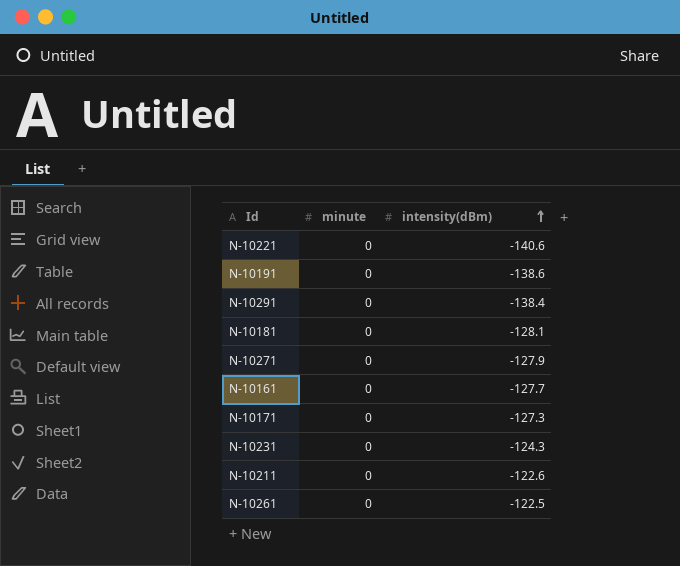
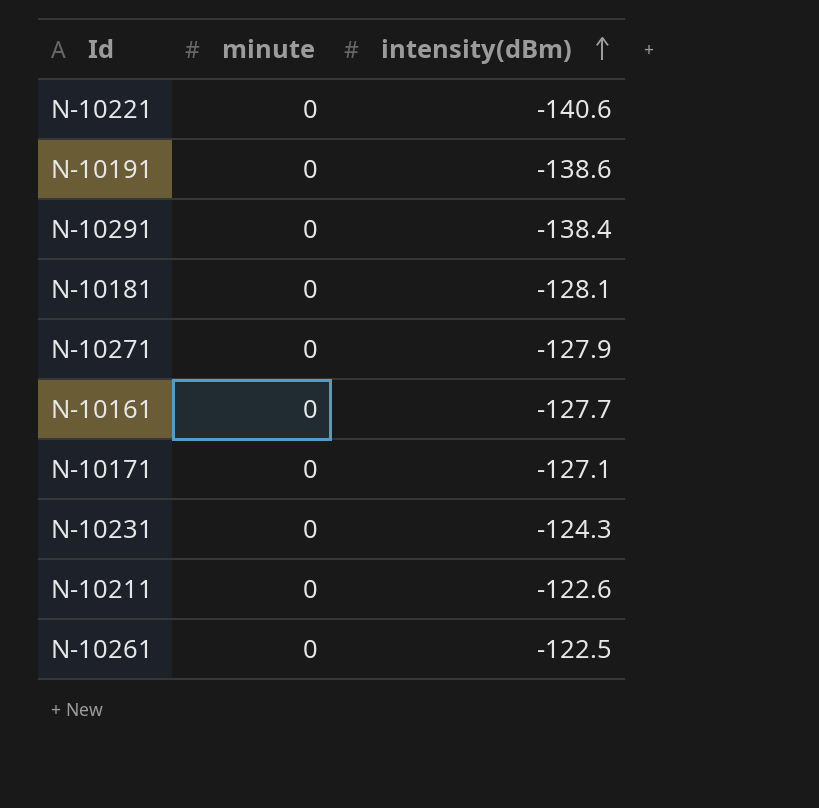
N-10171 | intensity(dBm): -127.3 -> -127.1

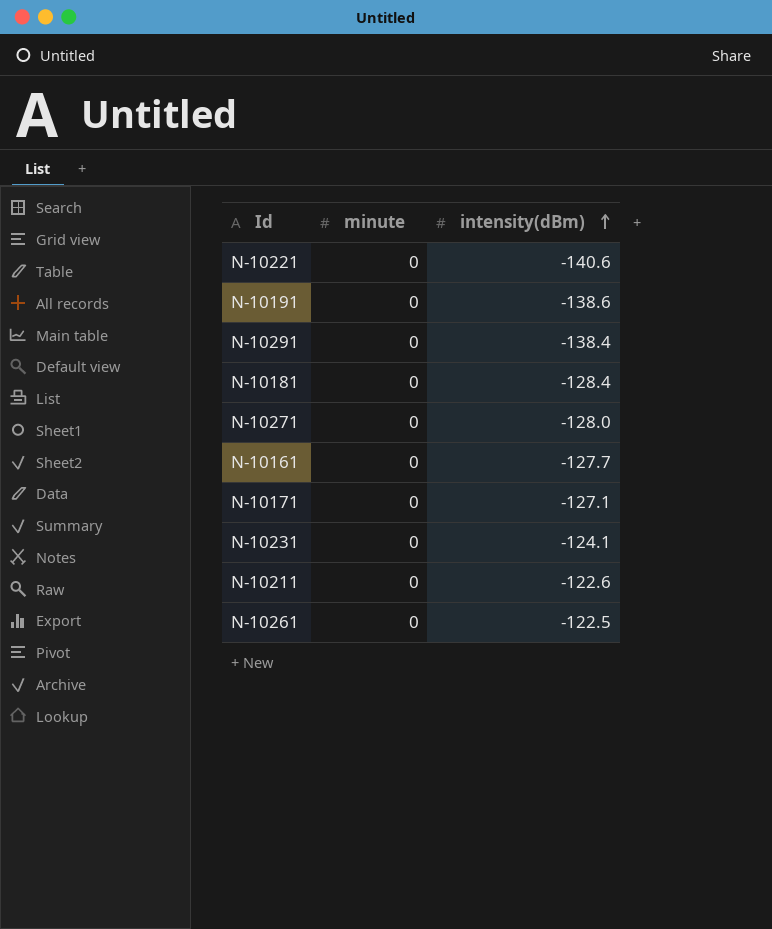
N-10181 | intensity(dBm): -128.1 -> -128.4
N-10271 | intensity(dBm): -127.9 -> -128.0
N-10231 | intensity(dBm): -124.3 -> -124.1

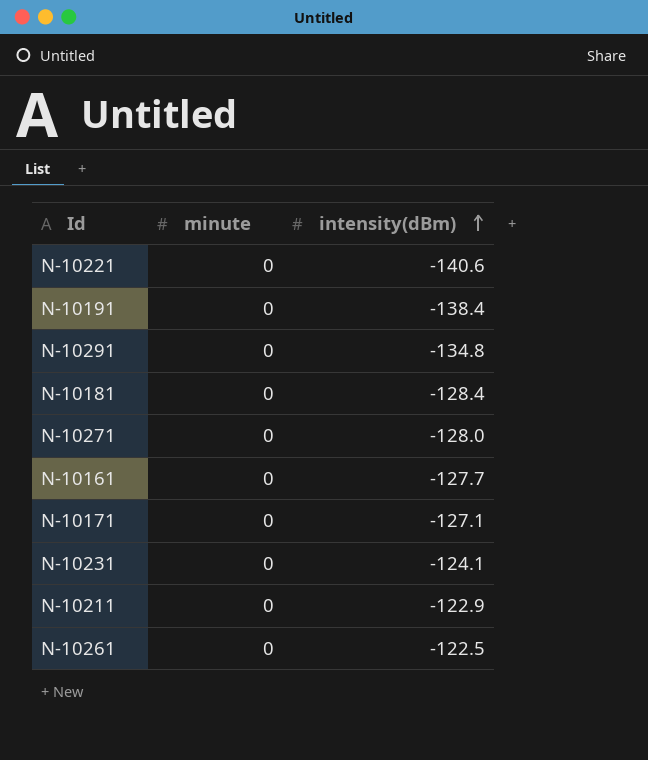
N-10191 | intensity(dBm): -138.6 -> -138.4
N-10291 | intensity(dBm): -138.4 -> -134.8
N-10211 | intensity(dBm): -122.6 -> -122.9

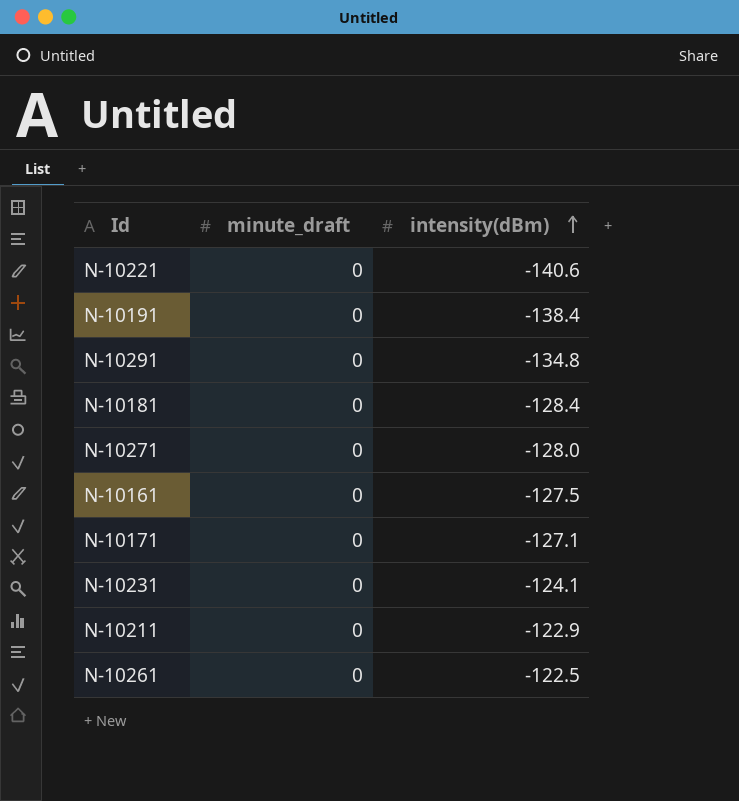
column name: minute -> minute_draft
N-10161 | intensity(dBm): -127.7 -> -127.5

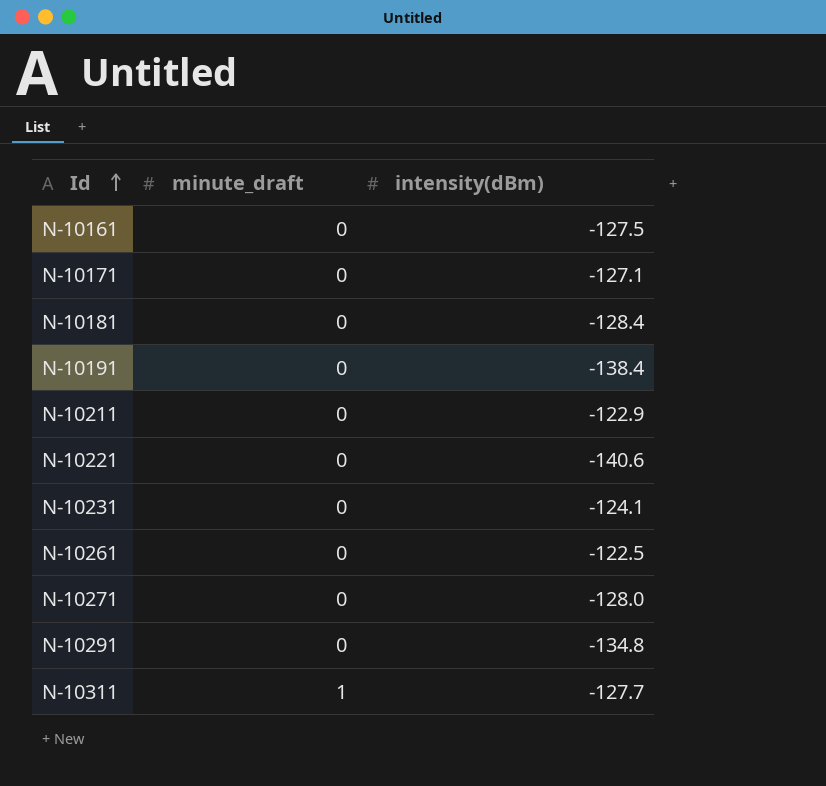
row order: intensity(dBm) ascending -> Id ascending
row N-10311: none -> 1 | -127.7

